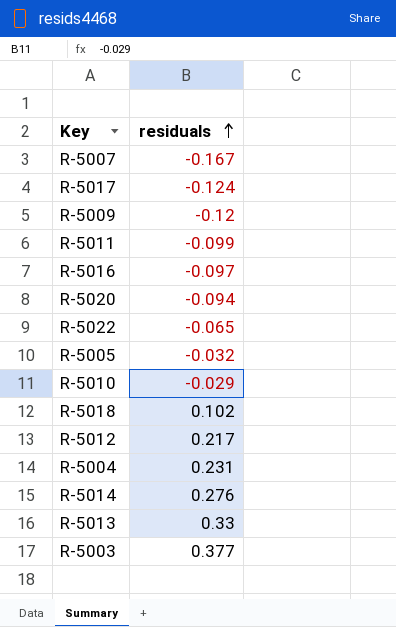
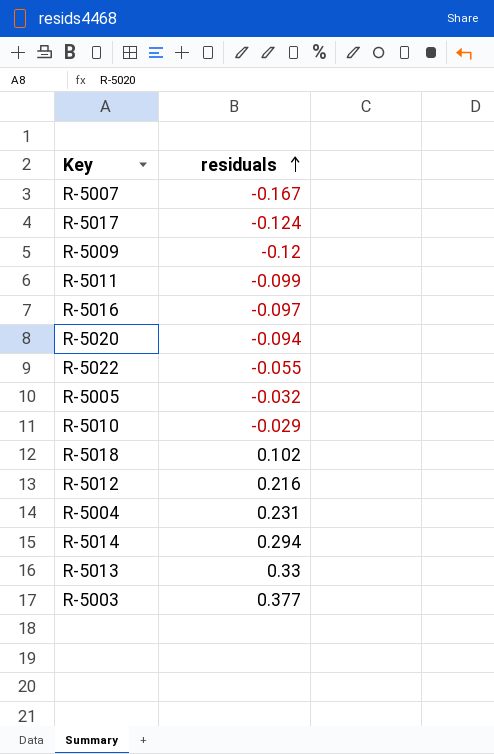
R-5022 | residuals: -0.065 -> -0.055
R-5012 | residuals: 0.217 -> 0.216
R-5014 | residuals: 0.276 -> 0.294

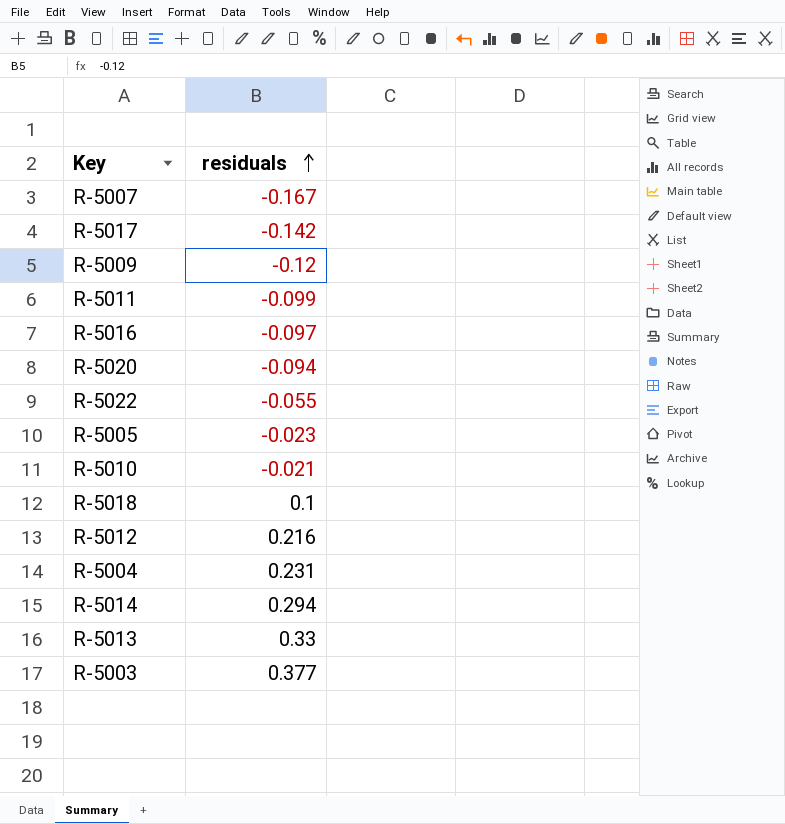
R-5017 | residuals: -0.124 -> -0.142
R-5005 | residuals: -0.032 -> -0.023
R-5010 | residuals: -0.029 -> -0.021
R-5018 | residuals: 0.102 -> 0.1

